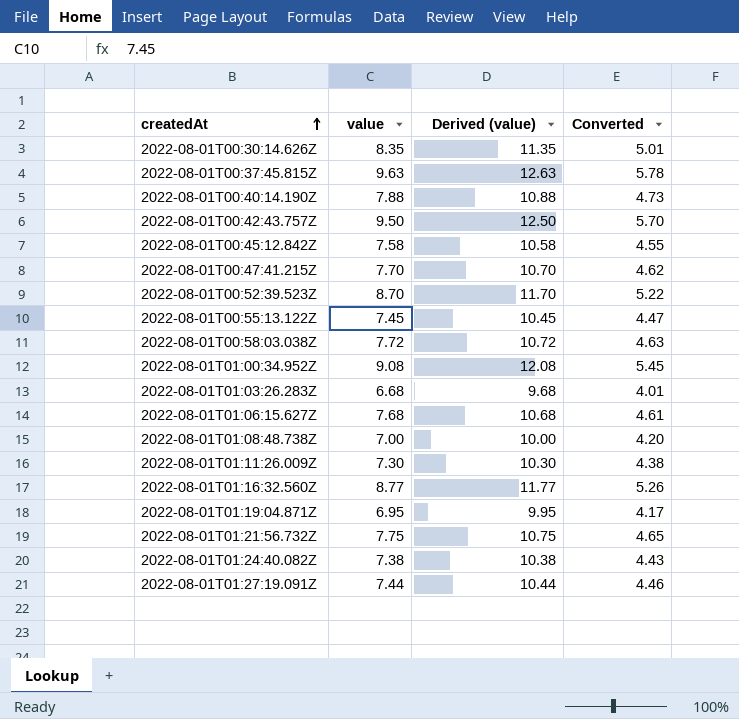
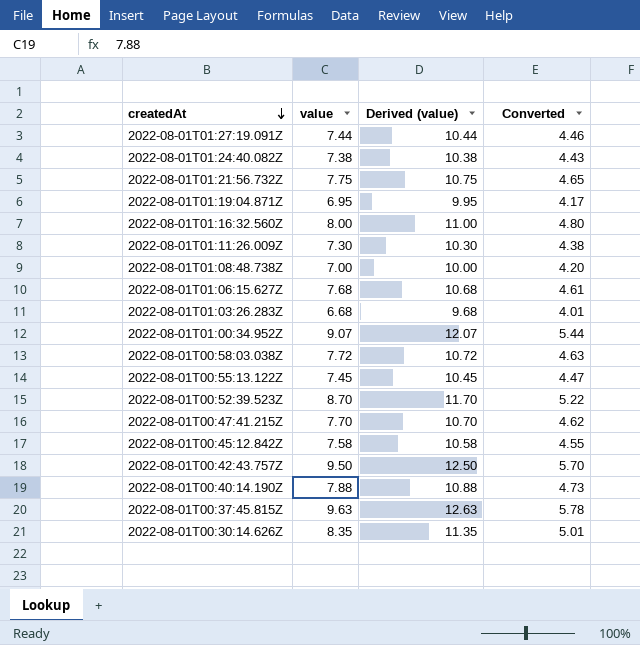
row order: createdAt ascending -> createdAt descending
2022-08-01T01:16:32.560Z | value: 8.77 -> 8.00
2022-08-01T01:16:32.560Z | Derived (value): 11.77 -> 11.00
2022-08-01T01:16:32.560Z | Converted: 5.26 -> 4.80
2022-08-01T01:00:34.952Z | value: 9.08 -> 9.07
2022-08-01T01:00:34.952Z | Derived (value): 12.08 -> 12.07
2022-08-01T01:00:34.952Z | Converted: 5.45 -> 5.44

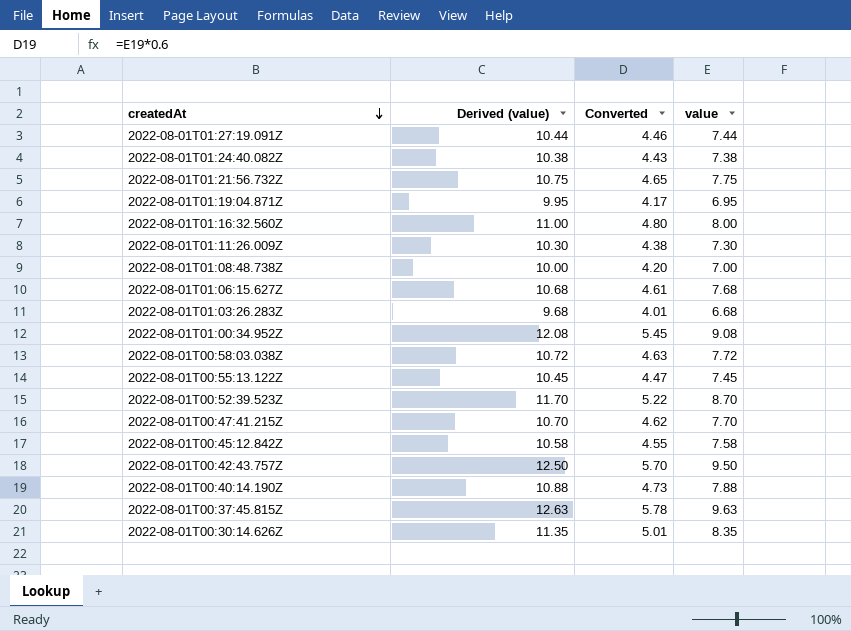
column value | position: 2 -> 4
2022-08-01T01:00:34.952Z | Derived (value): 12.07 -> 12.08
2022-08-01T01:00:34.952Z | Converted: 5.44 -> 5.45
2022-08-01T01:00:34.952Z | value: 9.07 -> 9.08

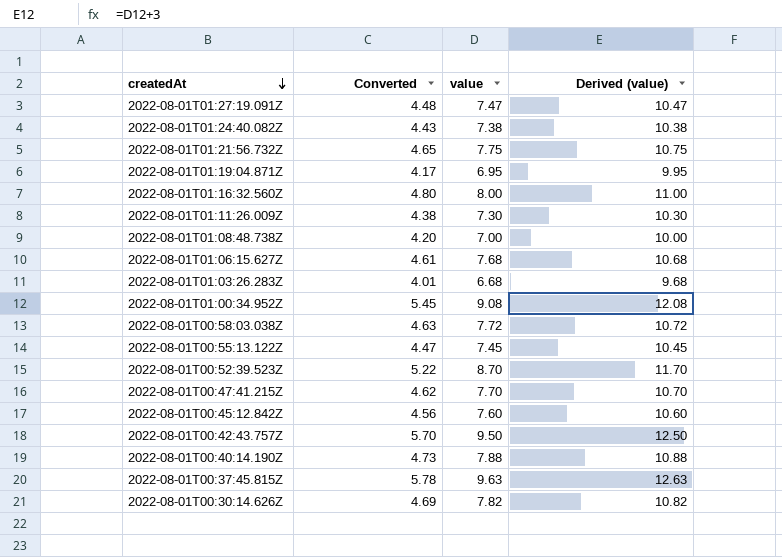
column Derived (value) | position: 2 -> 4
2022-08-01T01:27:19.091Z | Converted: 4.46 -> 4.48
2022-08-01T01:27:19.091Z | value: 7.44 -> 7.47
2022-08-01T01:27:19.091Z | Derived (value): 10.44 -> 10.47
2022-08-01T00:45:12.842Z | Converted: 4.55 -> 4.56
2022-08-01T00:45:12.842Z | value: 7.58 -> 7.60
2022-08-01T00:45:12.842Z | Derived (value): 10.58 -> 10.60
2022-08-01T00:30:14.626Z | Converted: 5.01 -> 4.69
2022-08-01T00:30:14.626Z | value: 8.35 -> 7.82
2022-08-01T00:30:14.626Z | Derived (value): 11.35 -> 10.82

